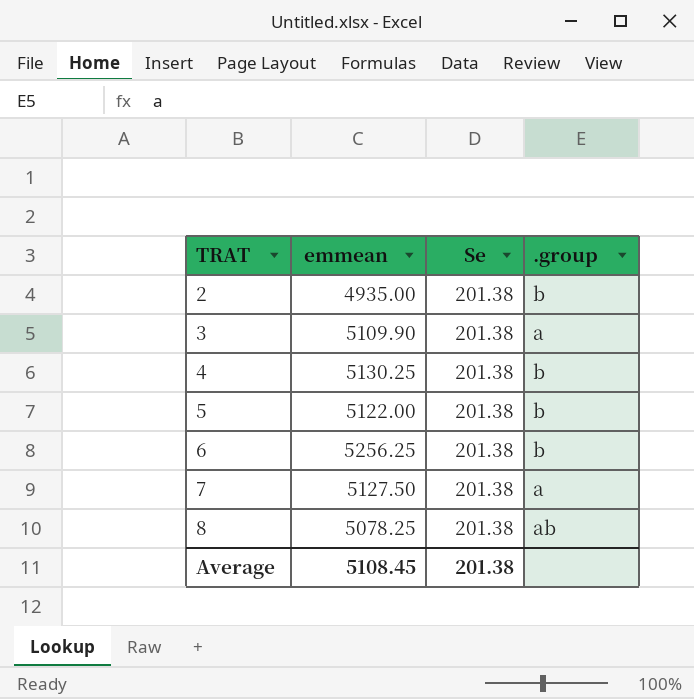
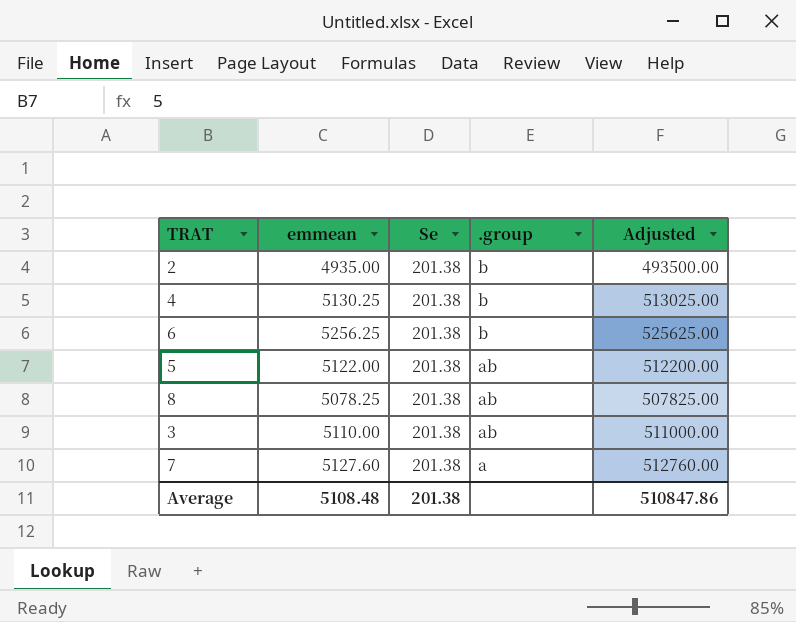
row order: TRAT ascending -> .group descending
column Adjusted | formula: none -> [emmean] * 100
5 | .group: b -> ab
3 | emmean: 5109.90 -> 5110.00
3 | .group: a -> ab
7 | emmean: 5127.50 -> 5127.60
Average | emmean: 5108.45 -> 5108.48

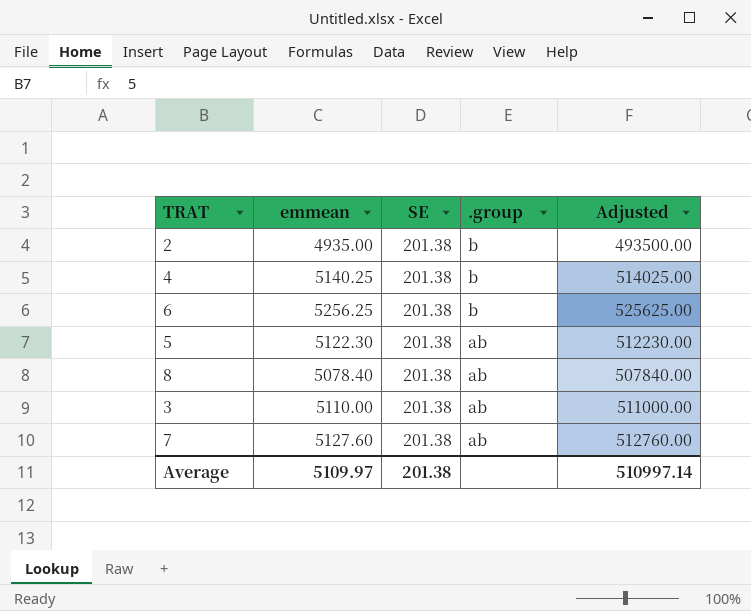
column name: Se -> SE
4 | emmean: 5130.25 -> 5140.25
4 | Adjusted: 513025.00 -> 514025.00
5 | emmean: 5122.00 -> 5122.30
5 | Adjusted: 512200.00 -> 512230.00
8 | emmean: 5078.25 -> 5078.40
8 | Adjusted: 507825.00 -> 507840.00
7 | .group: a -> ab
Average | emmean: 5108.48 -> 5109.97
Average | Adjusted: 510847.86 -> 510997.14

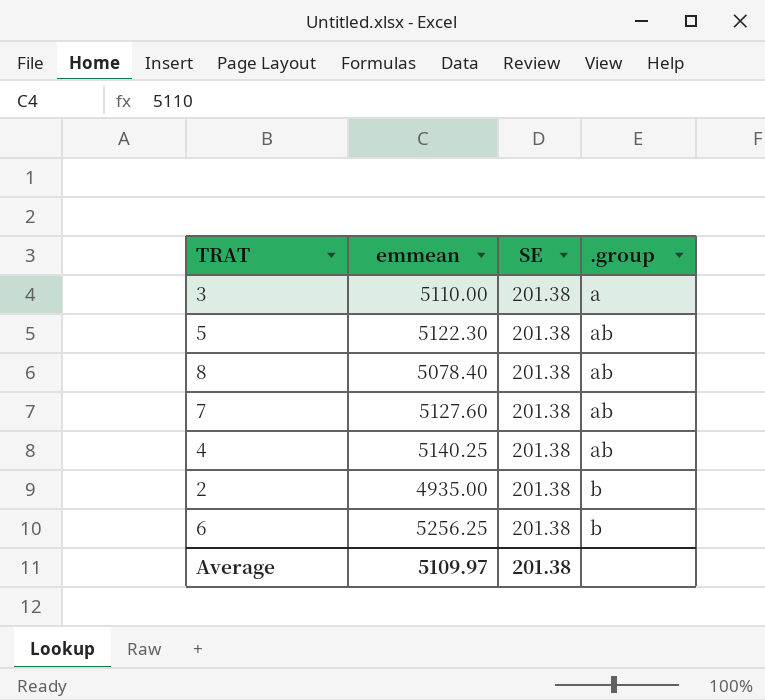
row order: .group descending -> .group ascending
column Adjusted | formula: [emmean] * 100 -> none
3 | .group: ab -> a
4 | .group: b -> ab

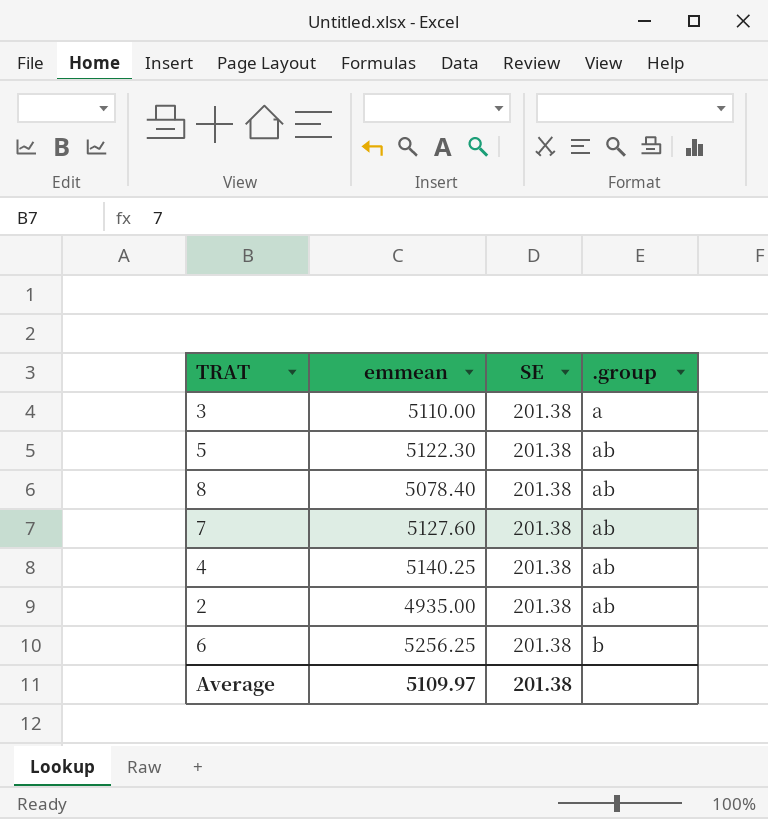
2 | .group: b -> ab

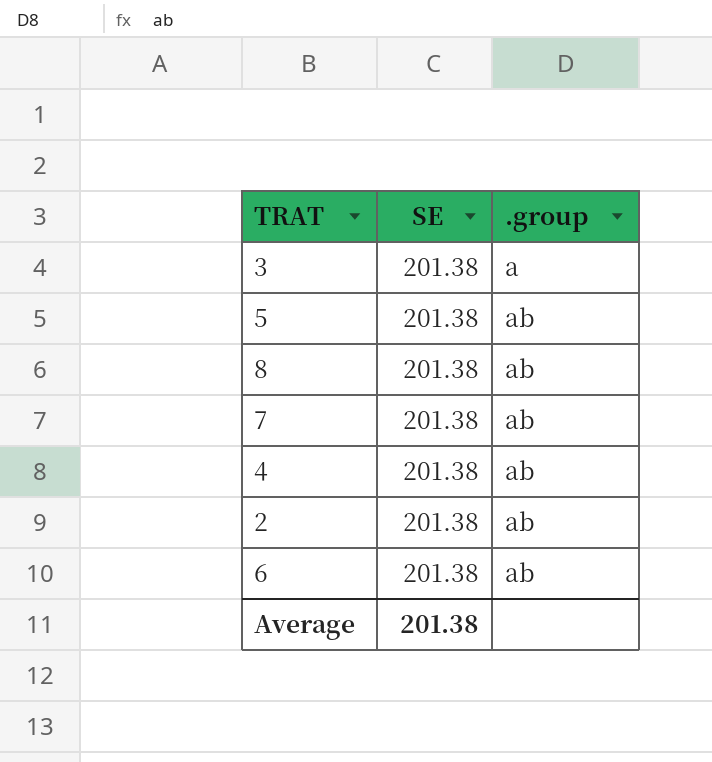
column emmean | position: 2 -> none
6 | .group: b -> ab

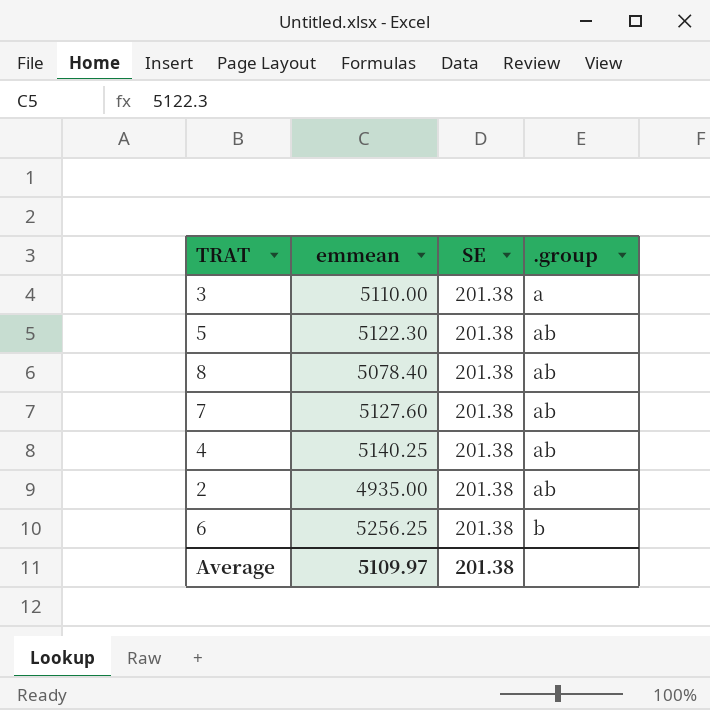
column emmean | position: none -> 2
6 | .group: ab -> b

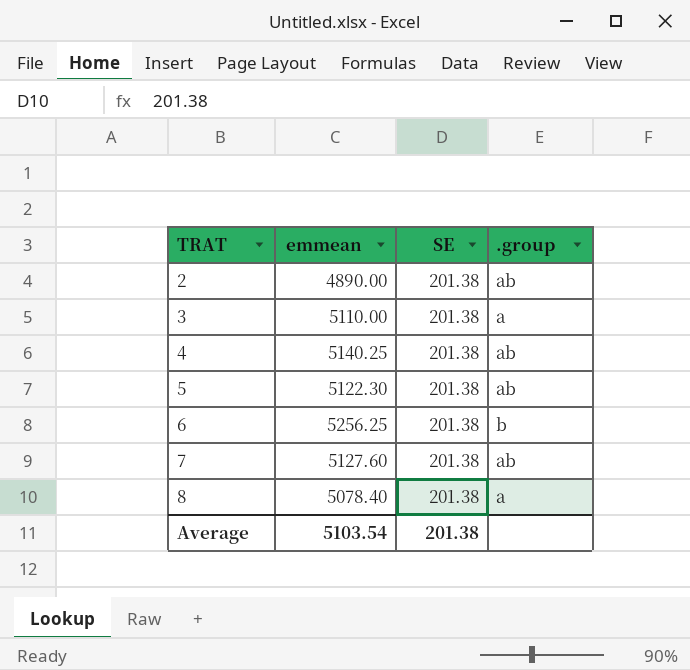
row order: .group ascending -> TRAT ascending
2 | emmean: 4935.00 -> 4890.00
8 | .group: ab -> a
Average | emmean: 5109.97 -> 5103.54

